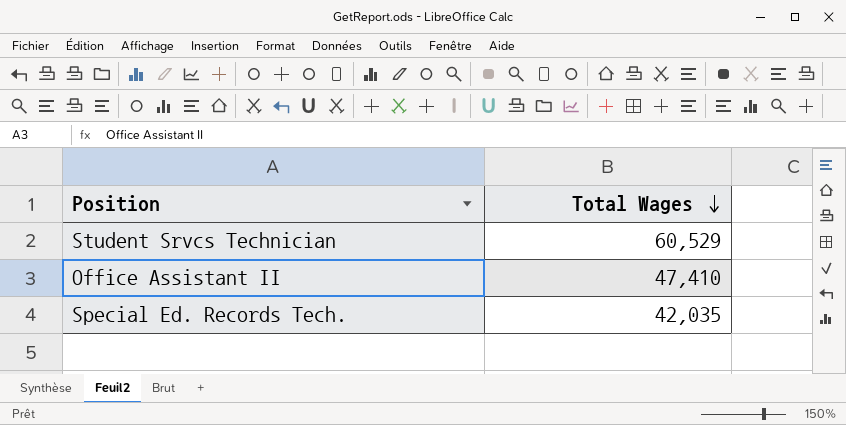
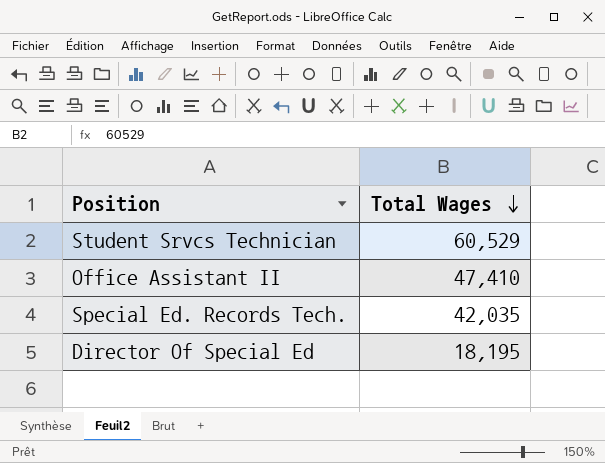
row Director Of Special Ed: none -> 18,195

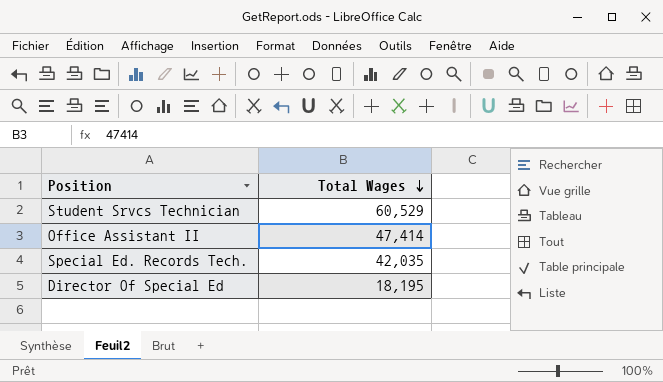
Office Assistant II | Total Wages: 47,410 -> 47,414

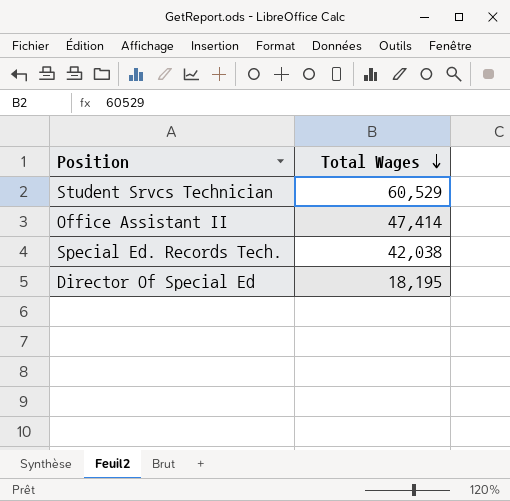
Special Ed. Records Tech. | Total Wages: 42,035 -> 42,038

